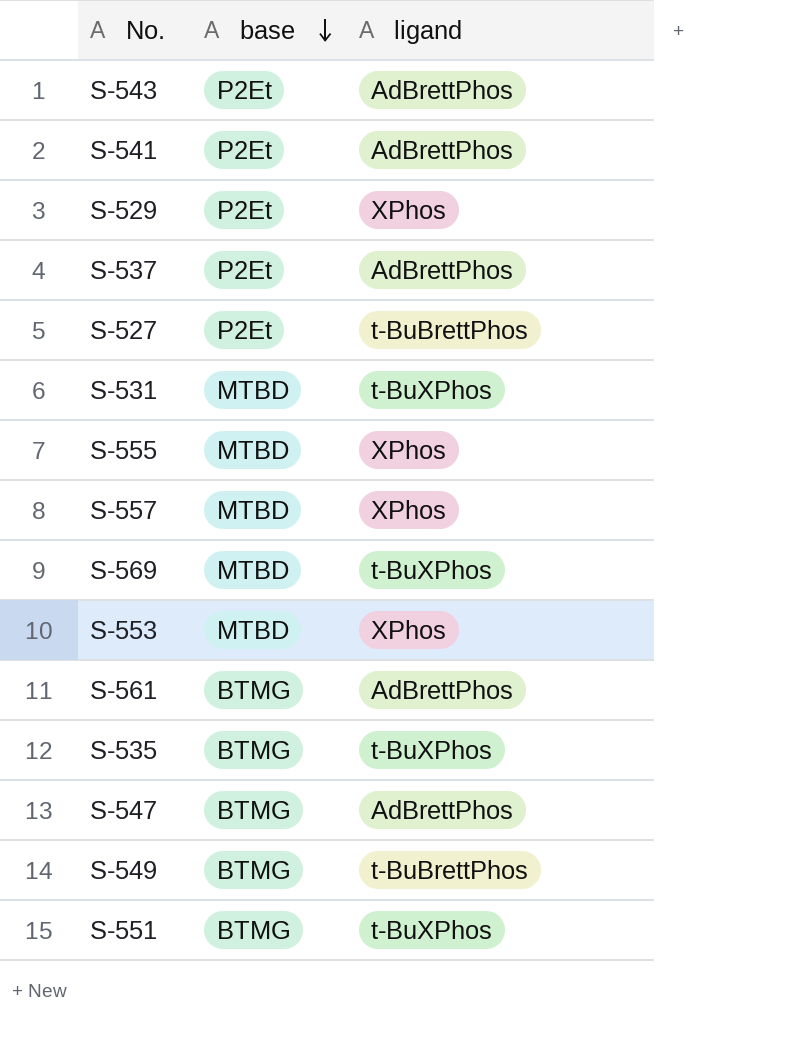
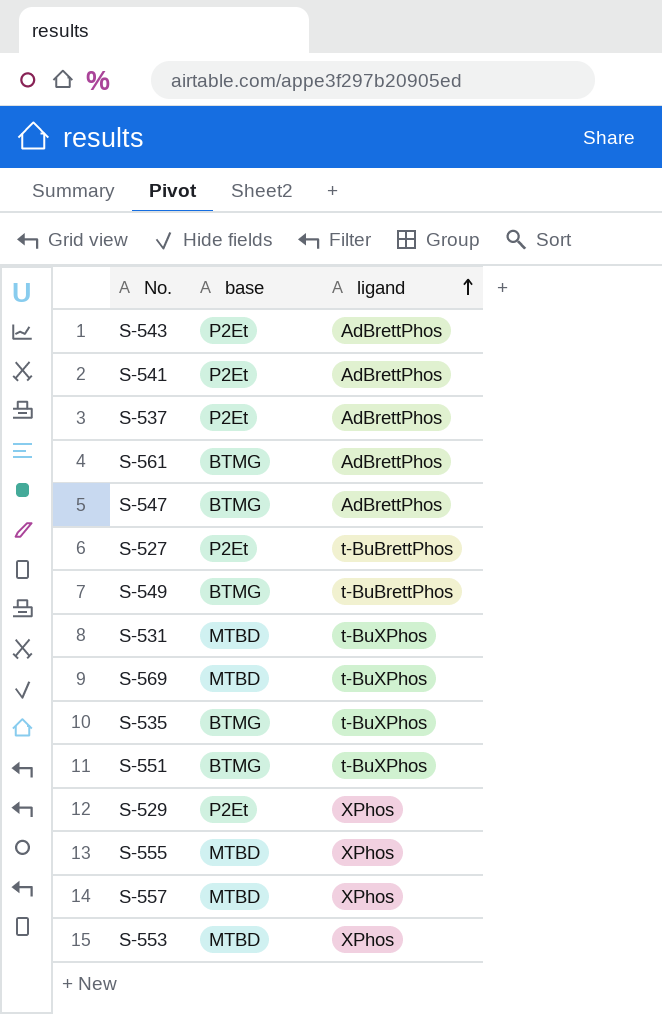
row order: base descending -> ligand ascending

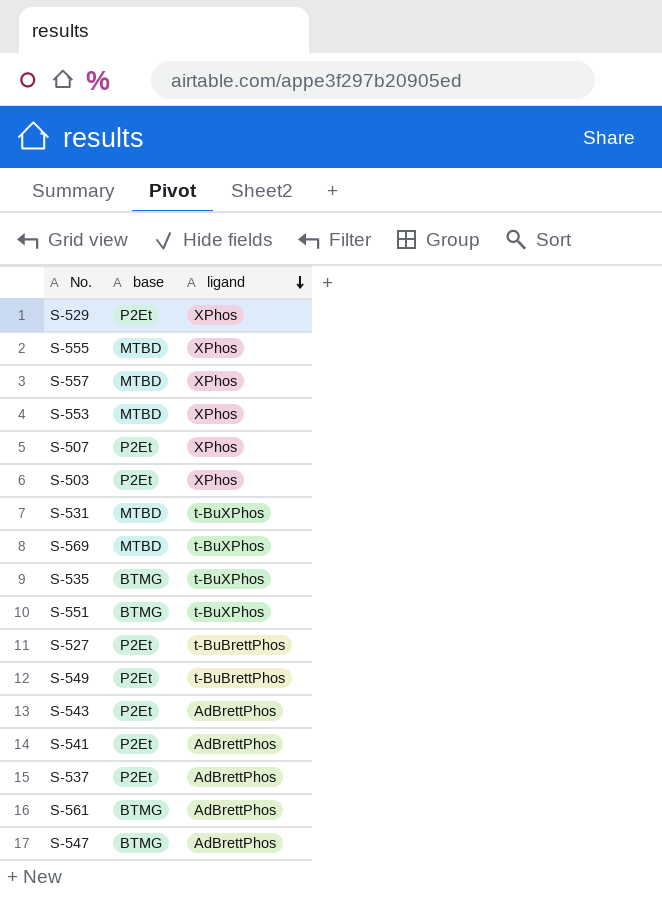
row order: ligand ascending -> ligand descending
row S-507: none -> P2Et | XPhos
row S-503: none -> P2Et | XPhos
S-549 | base: BTMG -> P2Et

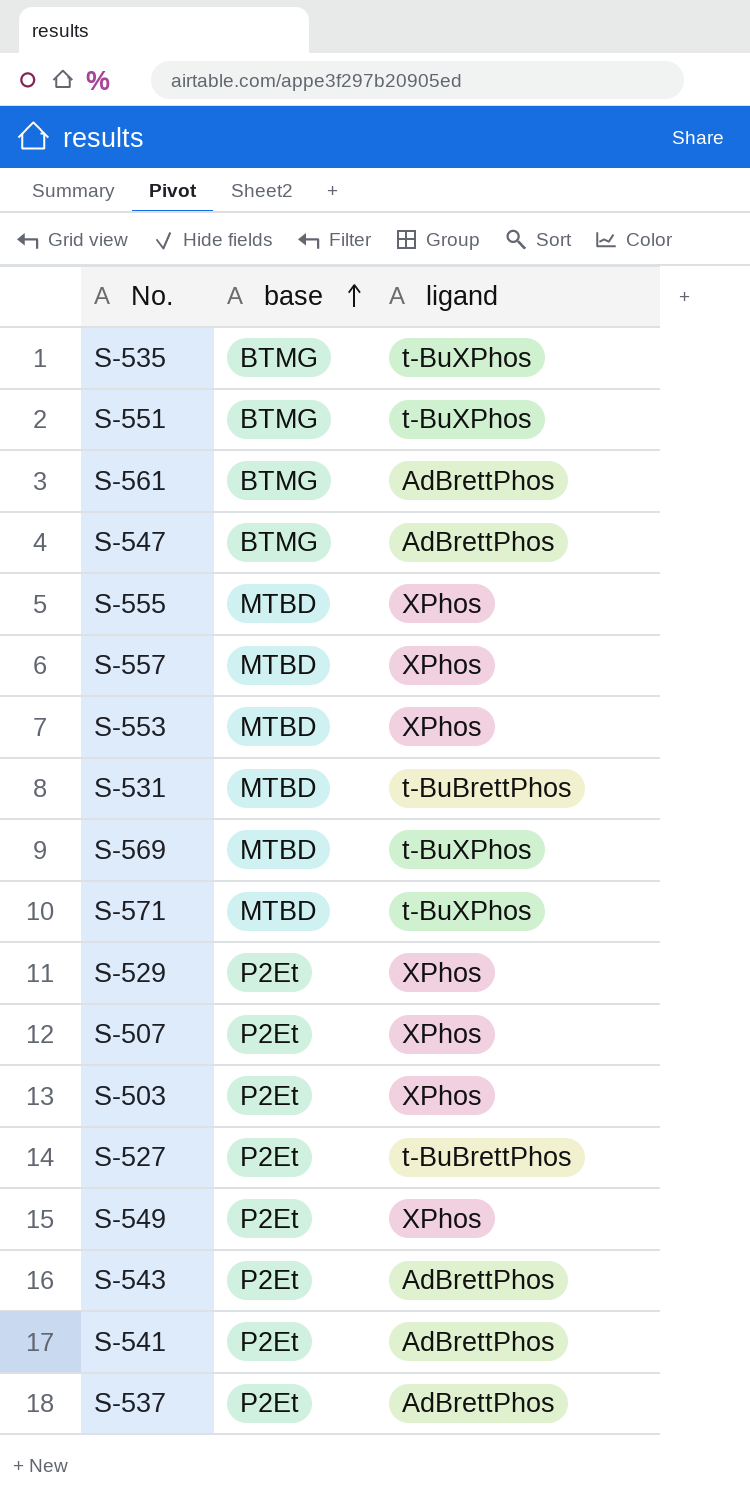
row order: ligand descending -> base ascending
S-531 | ligand: t-BuXPhos -> t-BuBrettPhos
row S-571: none -> MTBD | t-BuXPhos
S-549 | ligand: t-BuBrettPhos -> XPhos

